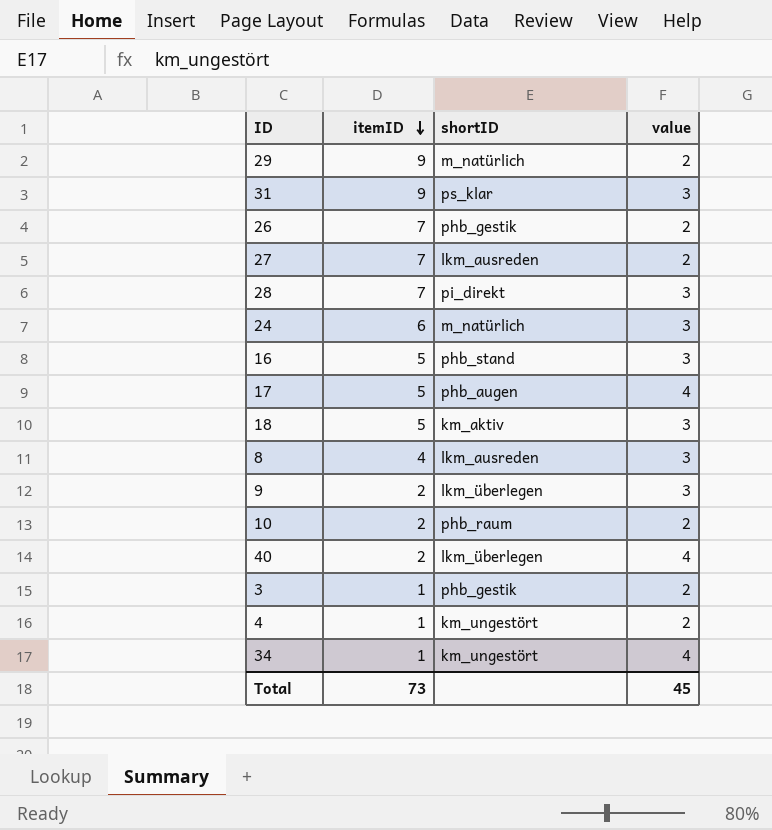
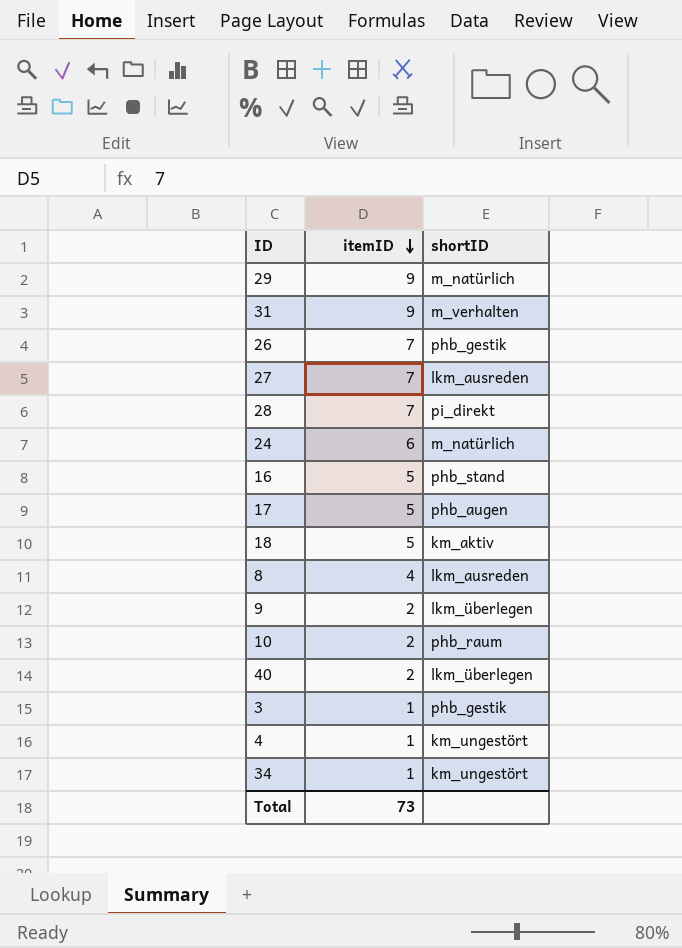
column value | position: 4 -> none
31 | shortID: ps_klar -> m_verhalten

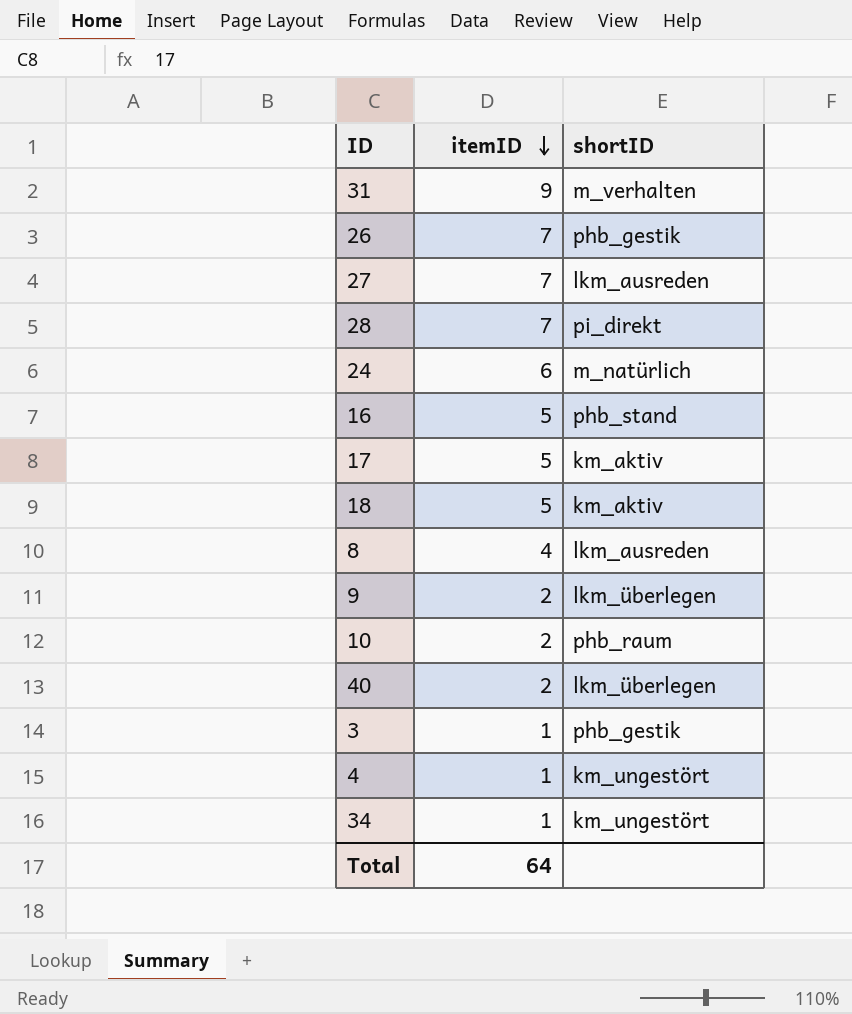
row 29: 9 | m_natürlich -> none
17 | shortID: phb_augen -> km_aktiv
Total | itemID: 73 -> 64

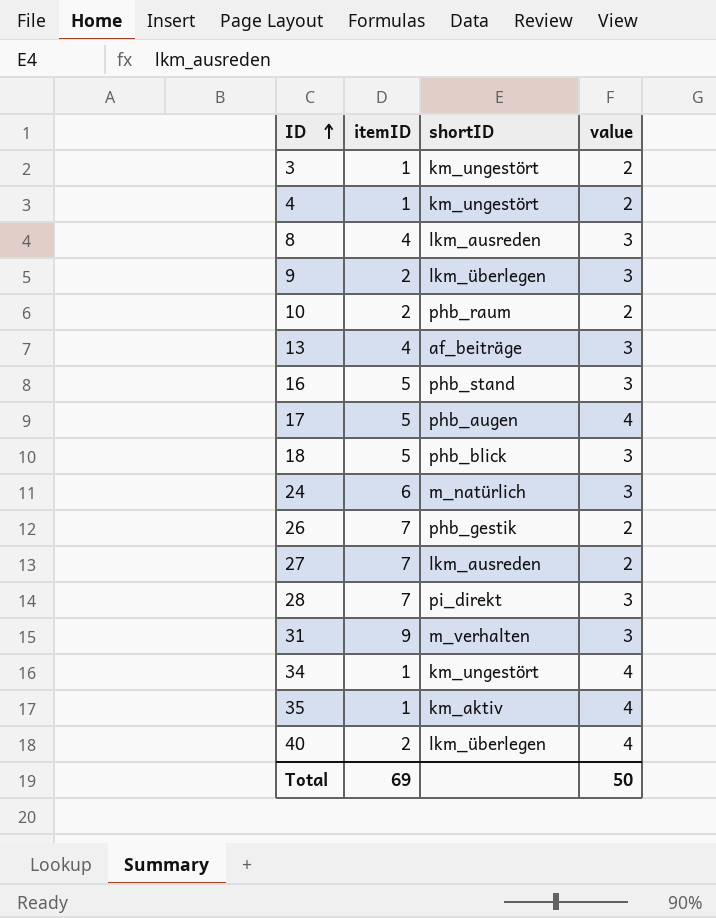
row order: itemID descending -> ID ascending
column value | position: none -> 4
3 | shortID: phb_gestik -> km_ungestört
row 13: none -> 4 | af_beiträge | 3
17 | shortID: km_aktiv -> phb_augen
18 | shortID: km_aktiv -> phb_blick
row 35: none -> 1 | km_aktiv | 4
Total | itemID: 64 -> 69

